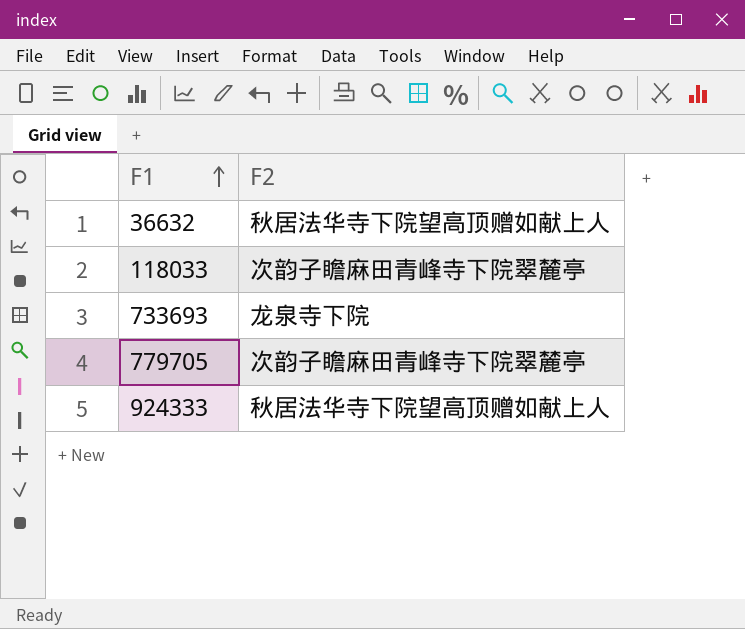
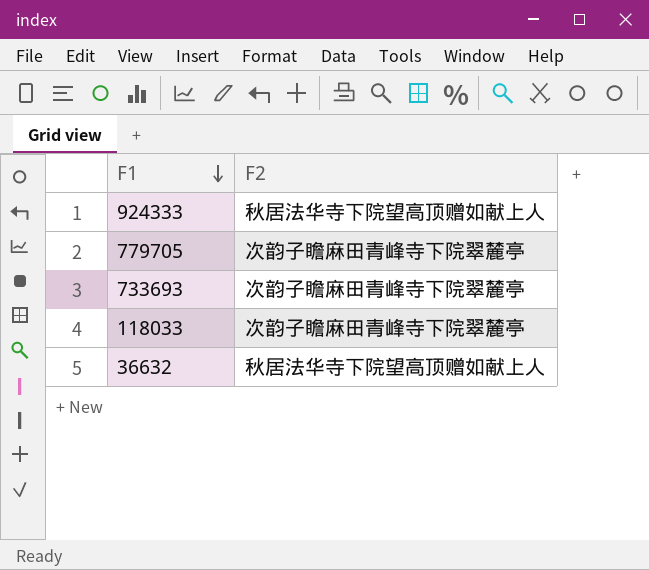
row order: F1 ascending -> F1 descending
733693 | F2: 龙泉寺下院 -> 次韵子瞻麻田青峰寺下院翠麓亭

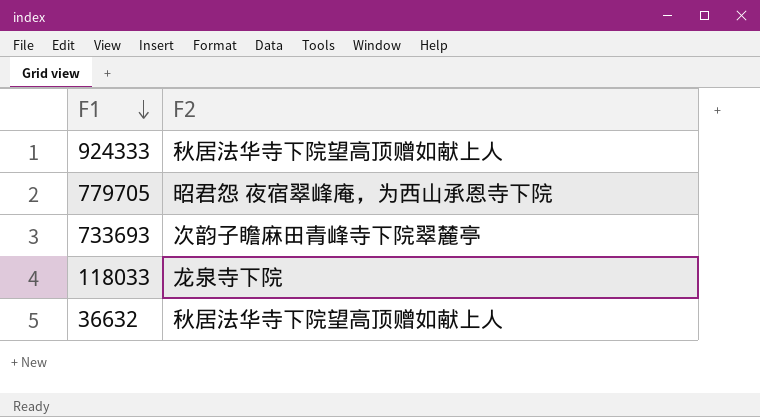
779705 | F2: 次韵子瞻麻田青峰寺下院翠麓亭 -> 昭君怨 夜宿翠峰庵，为西山承恩寺下院
118033 | F2: 次韵子瞻麻田青峰寺下院翠麓亭 -> 龙泉寺下院

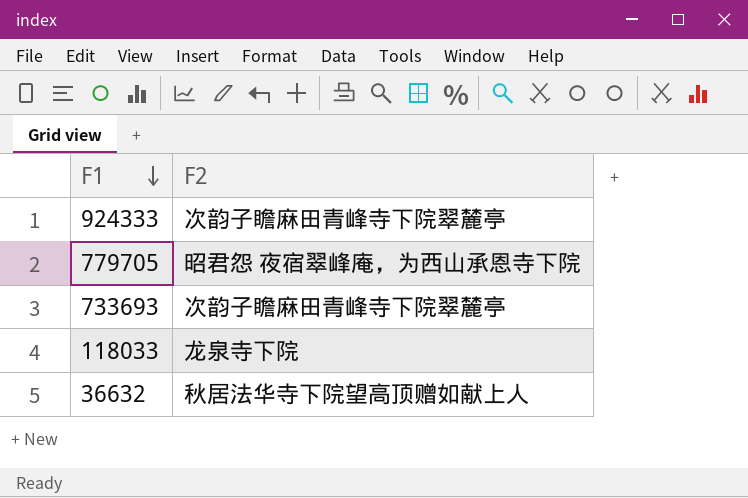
924333 | F2: 秋居法华寺下院望高顶赠如献上人 -> 次韵子瞻麻田青峰寺下院翠麓亭

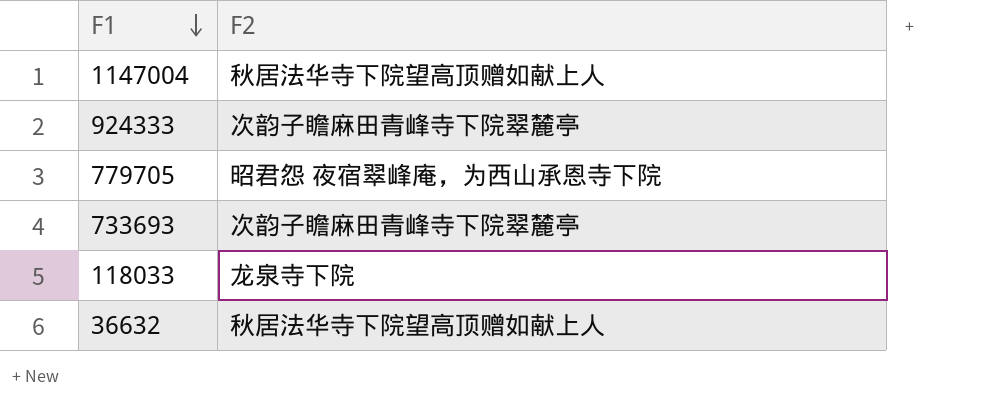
row 1147004: none -> 秋居法华寺下院望高顶赠如献上人

